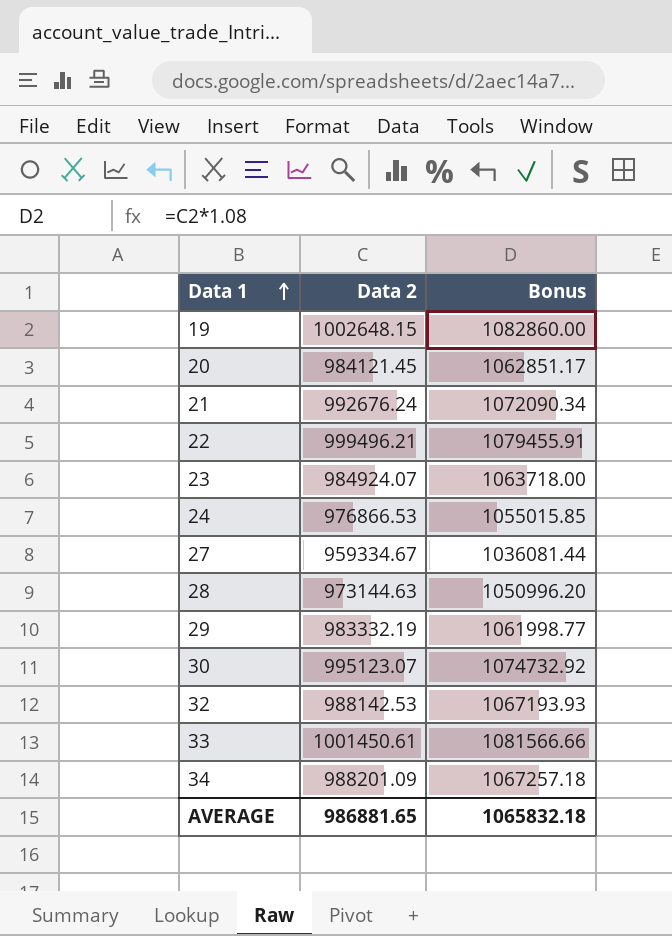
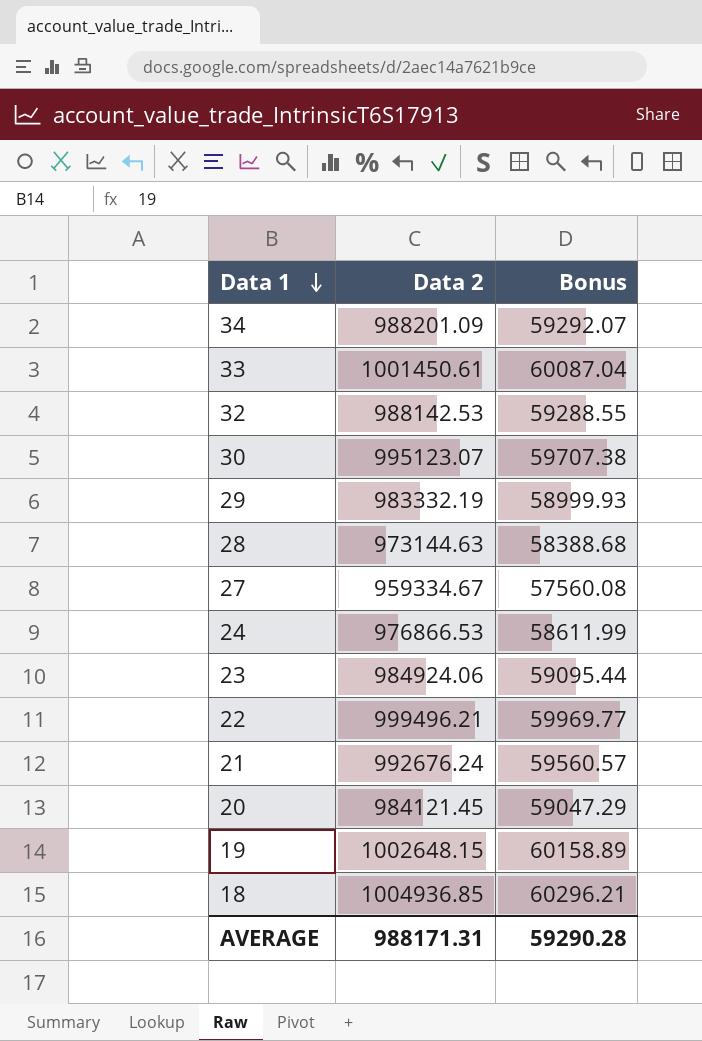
row order: Data 1 ascending -> Data 1 descending
column Bonus | formula: [Data 2] * 1.08 -> [Data 2] * 0.06
23 | Data 2: 984924.07 -> 984924.06
row 18: none -> 1004936.85 | 60296.21
AVERAGE | Data 2: 986881.65 -> 988171.31
AVERAGE | Bonus: 1065832.18 -> 59290.28

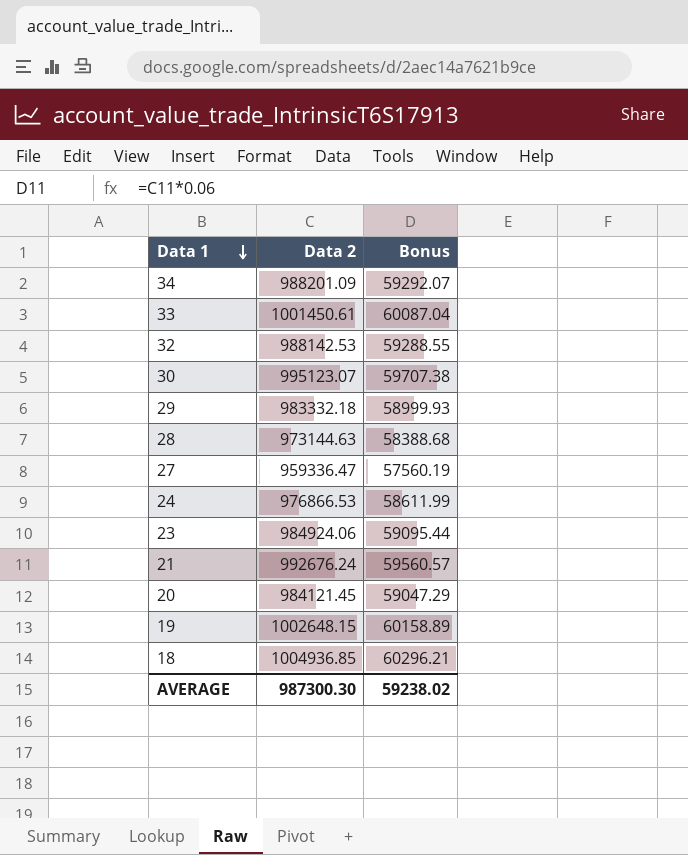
row 22: 999496.21 | 59969.77 -> none
29 | Data 2: 983332.19 -> 983332.18
27 | Data 2: 959334.67 -> 959336.47
27 | Bonus: 57560.08 -> 57560.19
AVERAGE | Data 2: 988171.31 -> 987300.30
AVERAGE | Bonus: 59290.28 -> 59238.02

